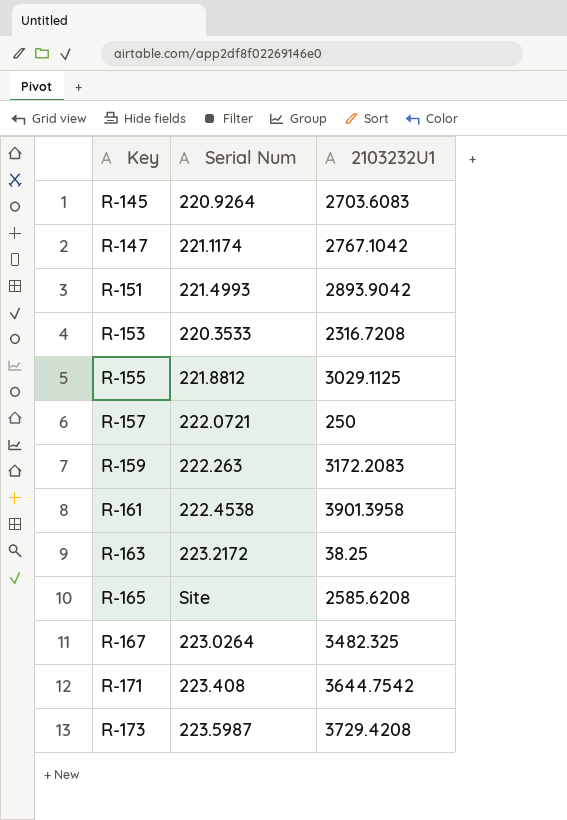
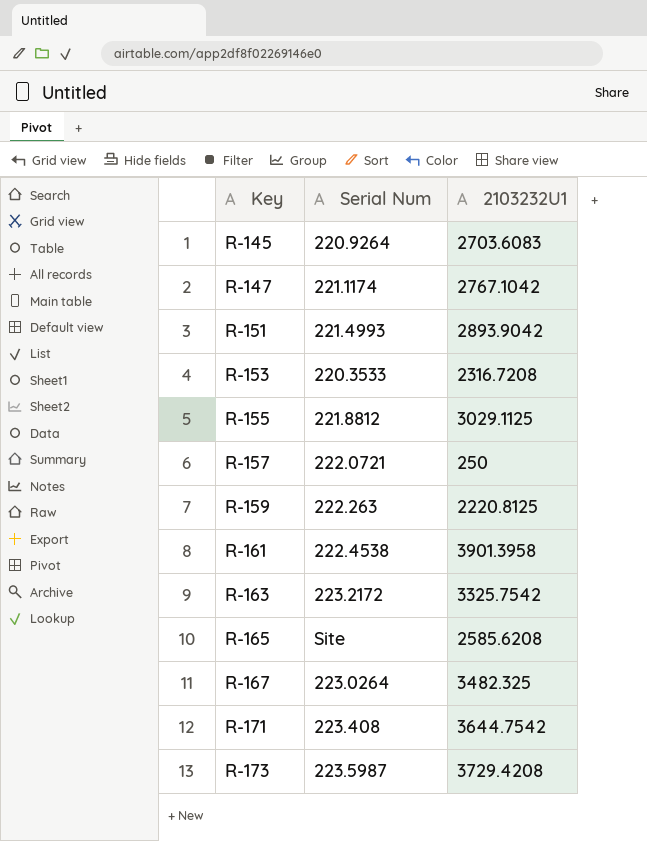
R-159 | 2103232U1: 3172.2083 -> 2220.8125
R-163 | 2103232U1: 38.25 -> 3325.7542

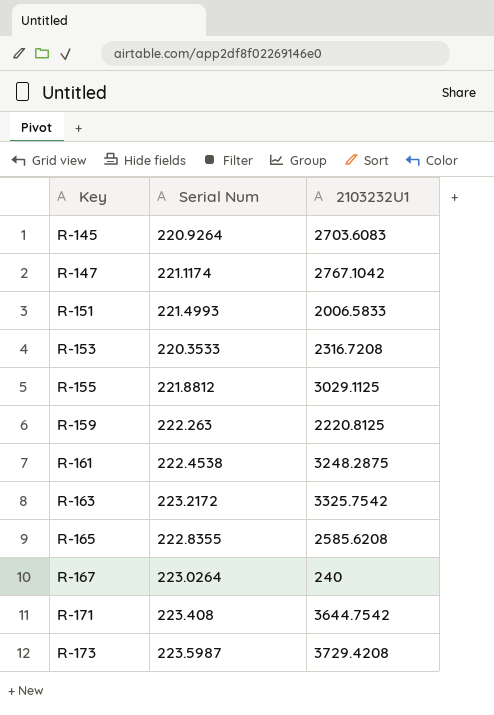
row R-157: 222.0721 | 250 -> none
R-151 | 2103232U1: 2893.9042 -> 2006.5833
R-161 | 2103232U1: 3901.3958 -> 3248.2875
R-165 | Serial Num: Site -> 222.8355
R-167 | 2103232U1: 3482.325 -> 240

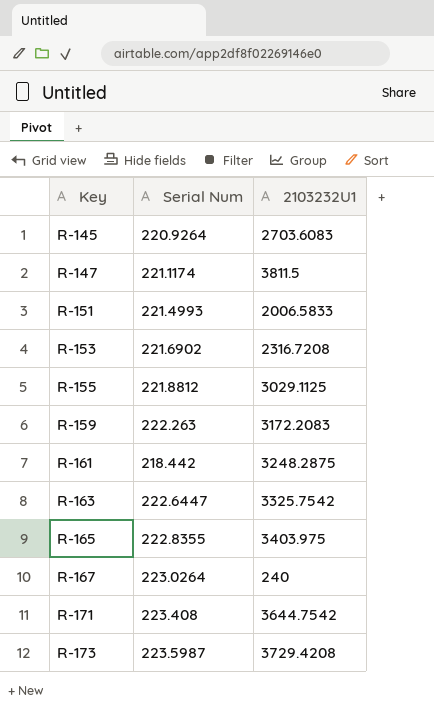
R-147 | 2103232U1: 2767.1042 -> 3811.5
R-153 | Serial Num: 220.3533 -> 221.6902
R-159 | 2103232U1: 2220.8125 -> 3172.2083
R-161 | Serial Num: 222.4538 -> 218.442
R-163 | Serial Num: 223.2172 -> 222.6447
R-165 | 2103232U1: 2585.6208 -> 3403.975

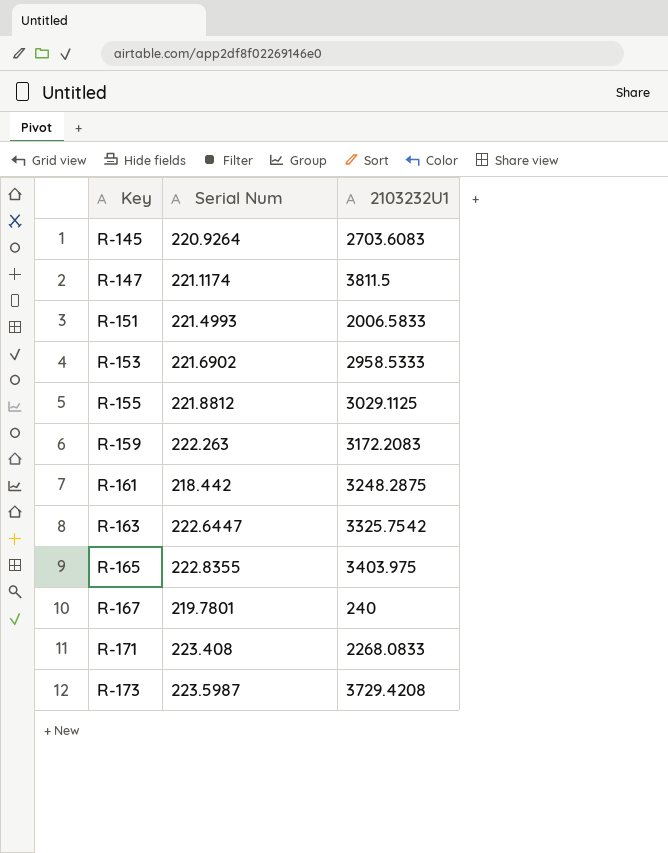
R-153 | 2103232U1: 2316.7208 -> 2958.5333
R-167 | Serial Num: 223.0264 -> 219.7801
R-171 | 2103232U1: 3644.7542 -> 2268.0833

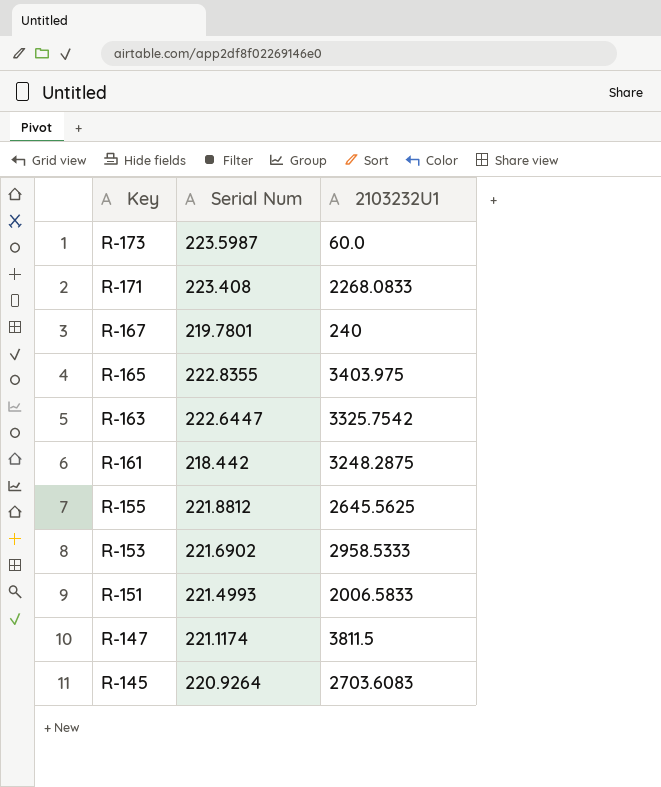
row order: Key ascending -> Key descending
row R-159: 222.263 | 3172.2083 -> none
R-173 | 2103232U1: 3729.4208 -> 60.0
R-155 | 2103232U1: 3029.1125 -> 2645.5625

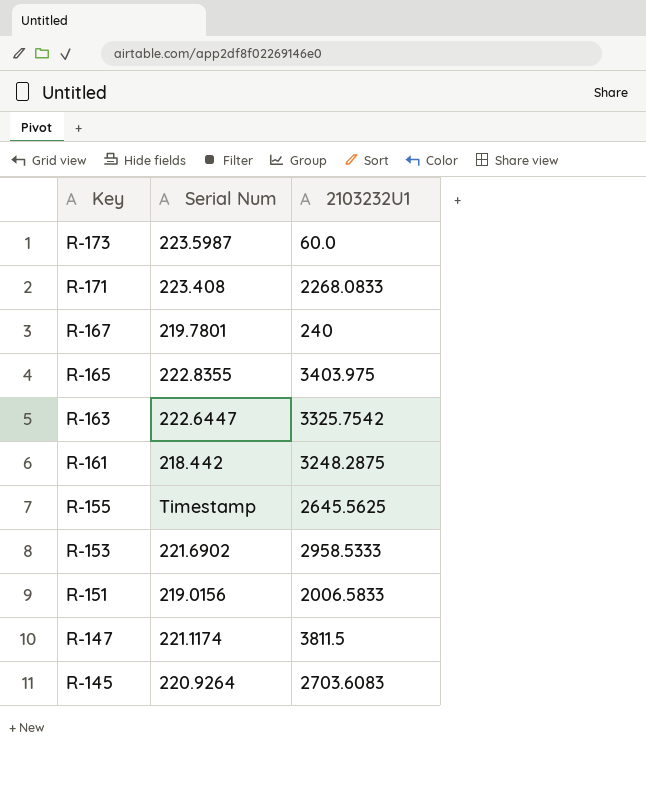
R-155 | Serial Num: 221.8812 -> Timestamp
R-151 | Serial Num: 221.4993 -> 219.0156

